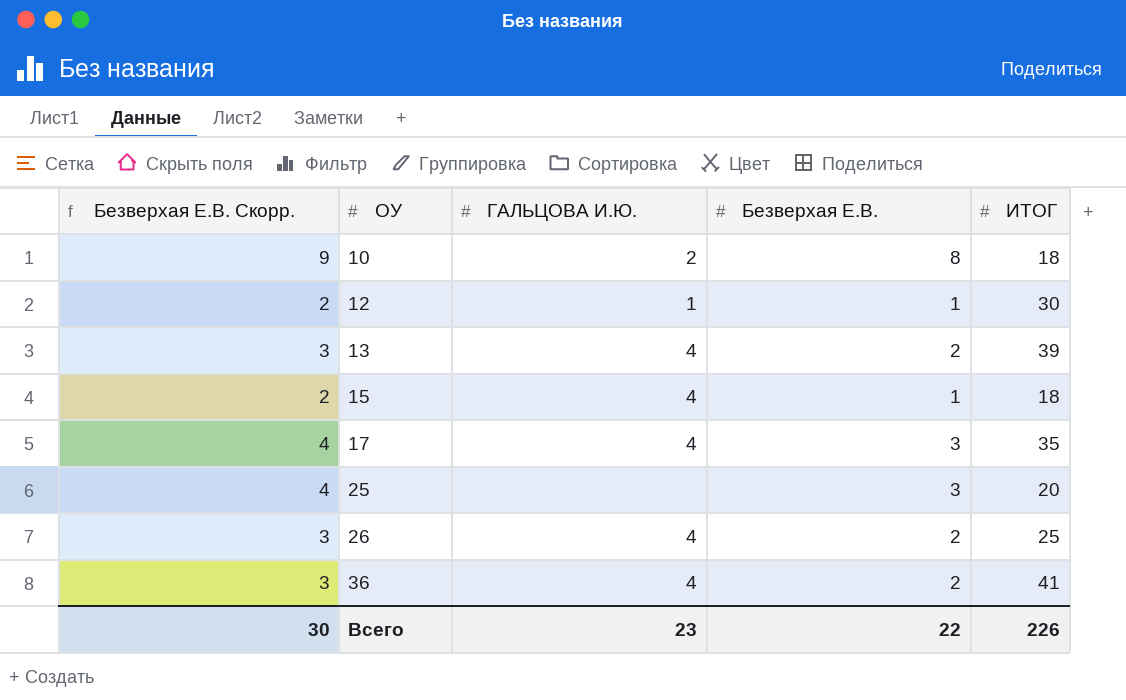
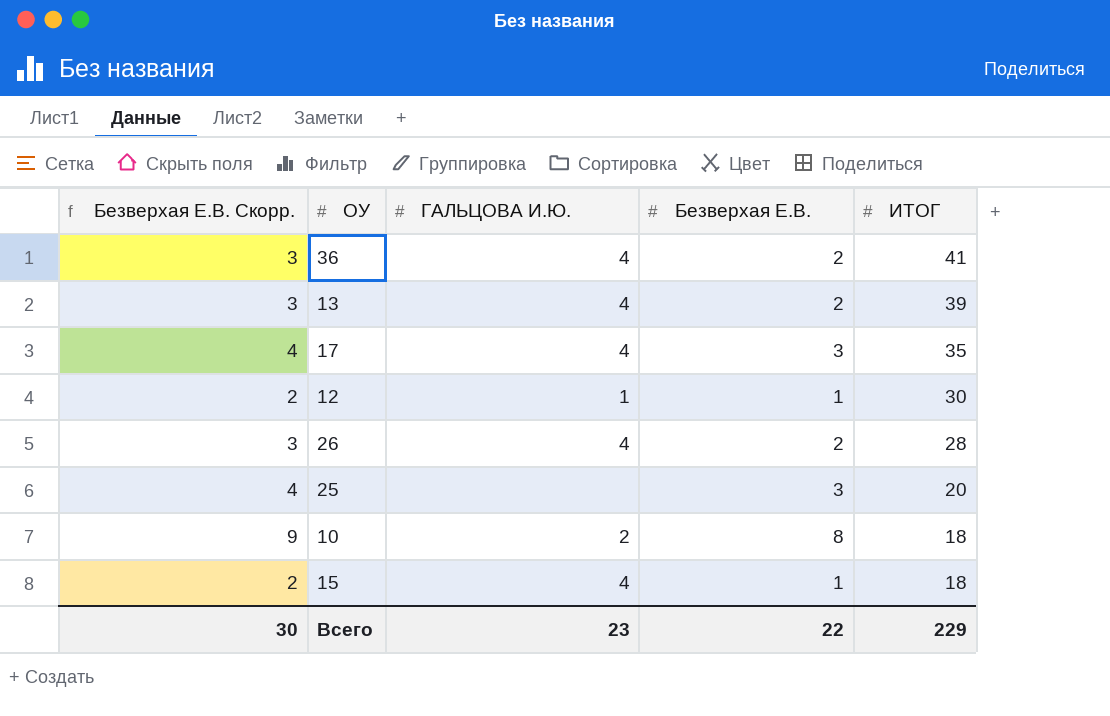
row order: ОУ ascending -> ИТОГ descending
26 | ИТОГ: 25 -> 28
Всего | ИТОГ: 226 -> 229

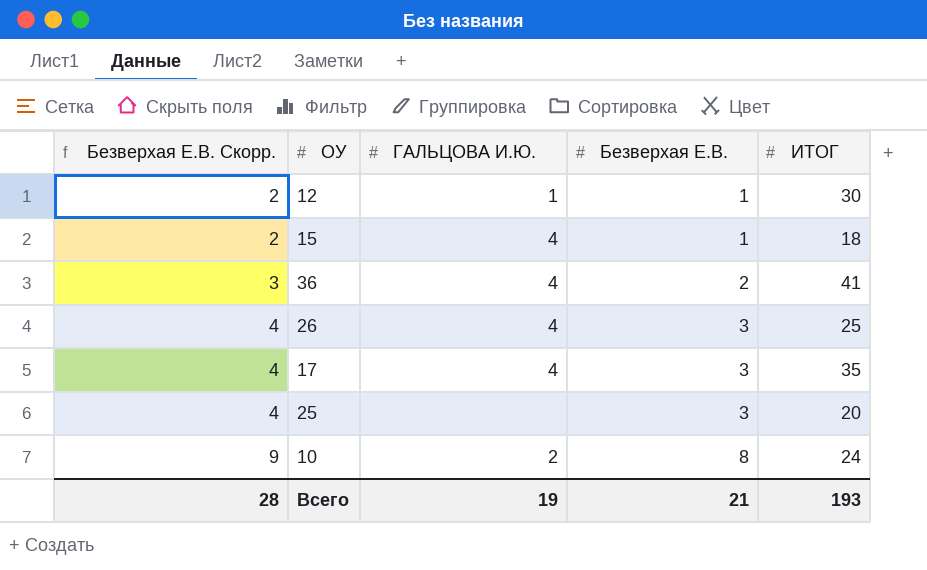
row order: ИТОГ descending -> Безверхая Е.В. Скорр. ascending
row 13: 3 | 4 | 2 | 39 -> none
26 | Безверхая Е.В. Скорр.: 3 -> 4
26 | Безверхая Е.В.: 2 -> 3
26 | ИТОГ: 28 -> 25
10 | ИТОГ: 18 -> 24
Всего | Безверхая Е.В. Скорр.: 30 -> 28
Всего | ГАЛЬЦОВА И.Ю.: 23 -> 19
Всего | Безверхая Е.В.: 22 -> 21
Всего | ИТОГ: 229 -> 193

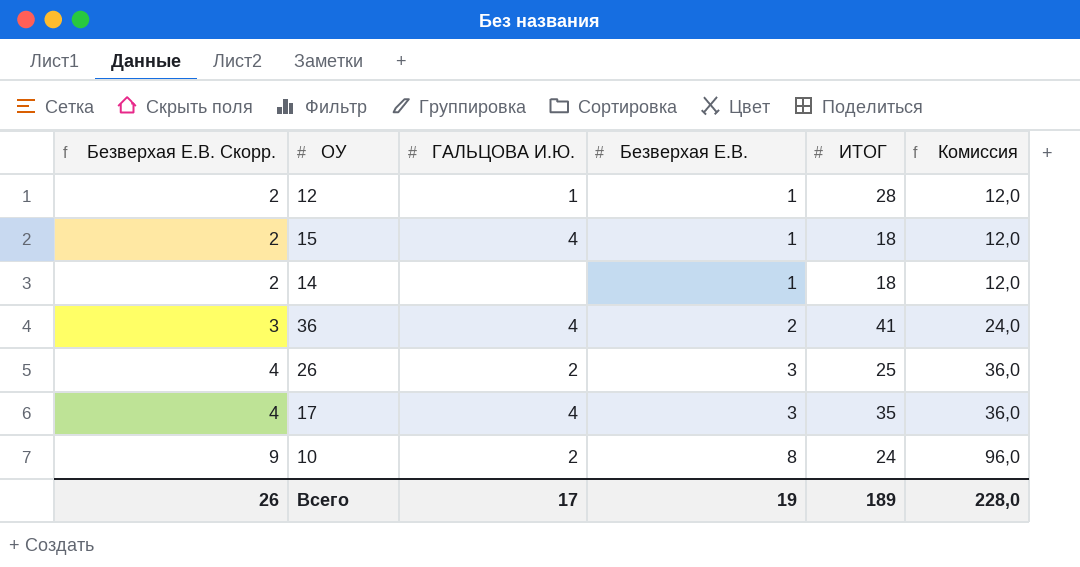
column Комиссия | formula: none -> [Безверхая Е.В.] * 12
row 25: 4 | none | 3 | 20 -> none
12 | ИТОГ: 30 -> 28
row 14: none -> 2 | none | 1 | 18 | 12,0
26 | ГАЛЬЦОВА И.Ю.: 4 -> 2
Всего | Безверхая Е.В. Скорр.: 28 -> 26
Всего | ГАЛЬЦОВА И.Ю.: 19 -> 17
Всего | Безверхая Е.В.: 21 -> 19
Всего | ИТОГ: 193 -> 189

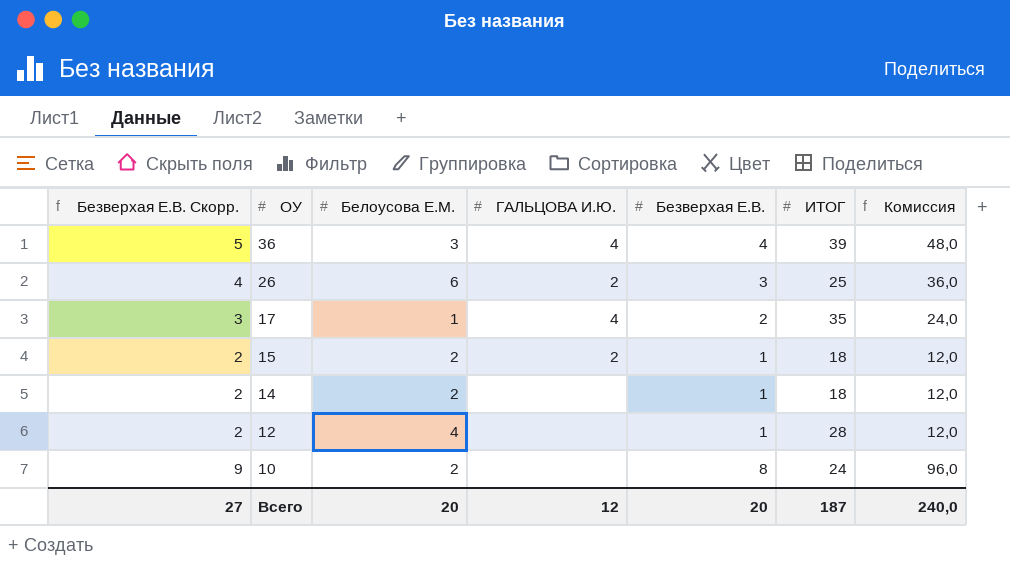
row order: Безверхая Е.В. Скорр. ascending -> ОУ descending
column Белоусова Е.М. | position: none -> 3
36 | Безверхая Е.В. Скорр.: 3 -> 5
36 | Безверхая Е.В.: 2 -> 4
36 | ИТОГ: 41 -> 39
36 | Комиссия: 24,0 -> 48,0
17 | Безверхая Е.В. Скорр.: 4 -> 3
17 | Безверхая Е.В.: 3 -> 2
17 | Комиссия: 36,0 -> 24,0
15 | ГАЛЬЦОВА И.Ю.: 4 -> 2
12 | ГАЛЬЦОВА И.Ю.: 1 -> none
10 | ГАЛЬЦОВА И.Ю.: 2 -> none
Всего | Безверхая Е.В. Скорр.: 26 -> 27
Всего | ГАЛЬЦОВА И.Ю.: 17 -> 12
Всего | Безверхая Е.В.: 19 -> 20
Всего | ИТОГ: 189 -> 187
Всего | Комиссия: 228,0 -> 240,0

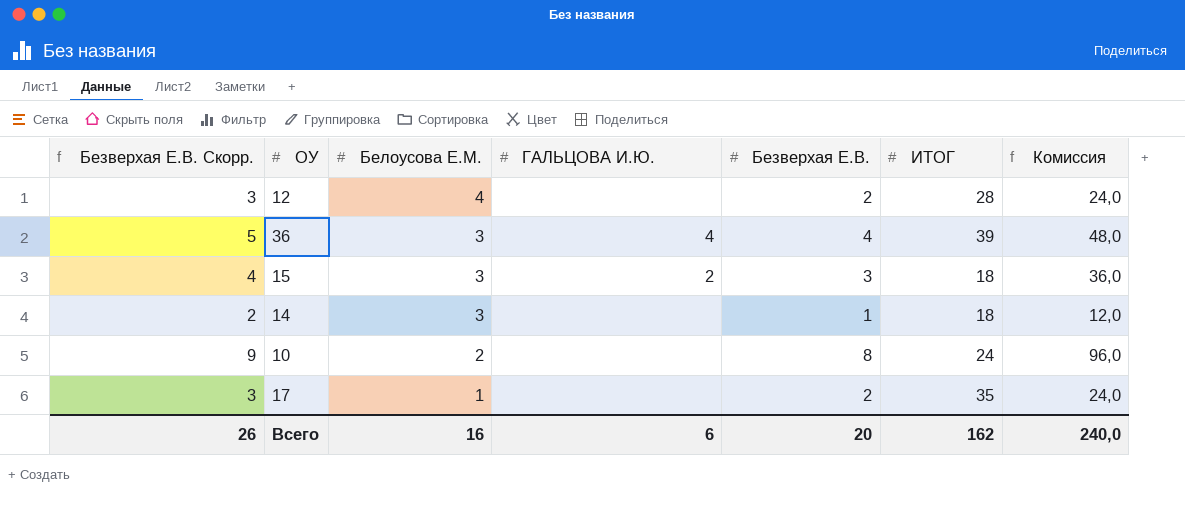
row order: ОУ descending -> Белоусова Е.М. descending
row 26: 4 | 6 | 2 | 3 | 25 | 36,0 -> none
12 | Безверхая Е.В. Скорр.: 2 -> 3
12 | Безверхая Е.В.: 1 -> 2
12 | Комиссия: 12,0 -> 24,0
15 | Безверхая Е.В. Скорр.: 2 -> 4
15 | Белоусова Е.М.: 2 -> 3
15 | Безверхая Е.В.: 1 -> 3
15 | Комиссия: 12,0 -> 36,0
14 | Белоусова Е.М.: 2 -> 3
17 | ГАЛЬЦОВА И.Ю.: 4 -> none
Всего | Безверхая Е.В. Скорр.: 27 -> 26
Всего | Белоусова Е.М.: 20 -> 16
Всего | ГАЛЬЦОВА И.Ю.: 12 -> 6
Всего | ИТОГ: 187 -> 162

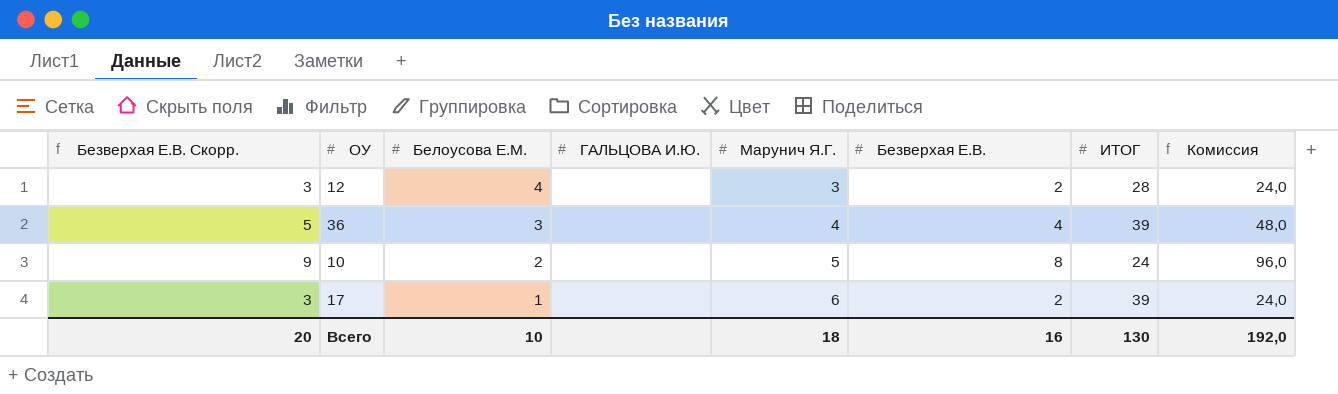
column Марунич Я.Г. | position: none -> 5
row 15: 4 | 3 | 2 | 3 | 18 | 36,0 -> none
row 14: 2 | 3 | none | 1 | 18 | 12,0 -> none
36 | ГАЛЬЦОВА И.Ю.: 4 -> none
17 | ИТОГ: 35 -> 39
Всего | Безверхая Е.В. Скорр.: 26 -> 20
Всего | Белоусова Е.М.: 16 -> 10
Всего | ГАЛЬЦОВА И.Ю.: 6 -> none
Всего | Безверхая Е.В.: 20 -> 16
Всего | ИТОГ: 162 -> 130
Всего | Комиссия: 240,0 -> 192,0

